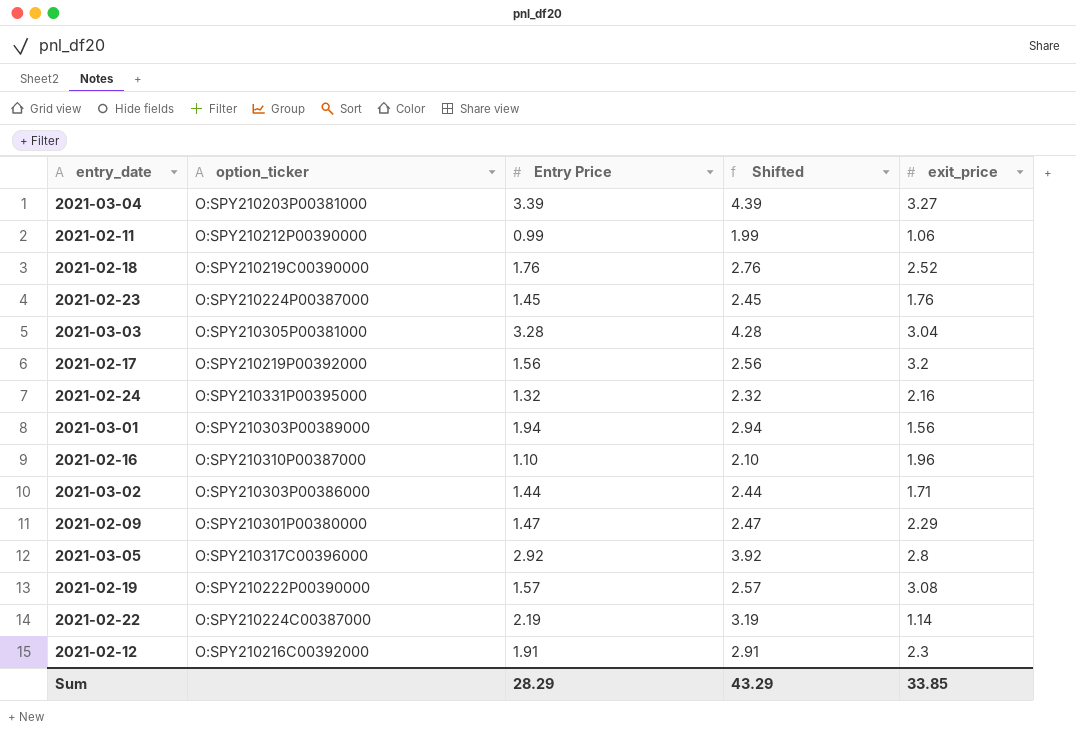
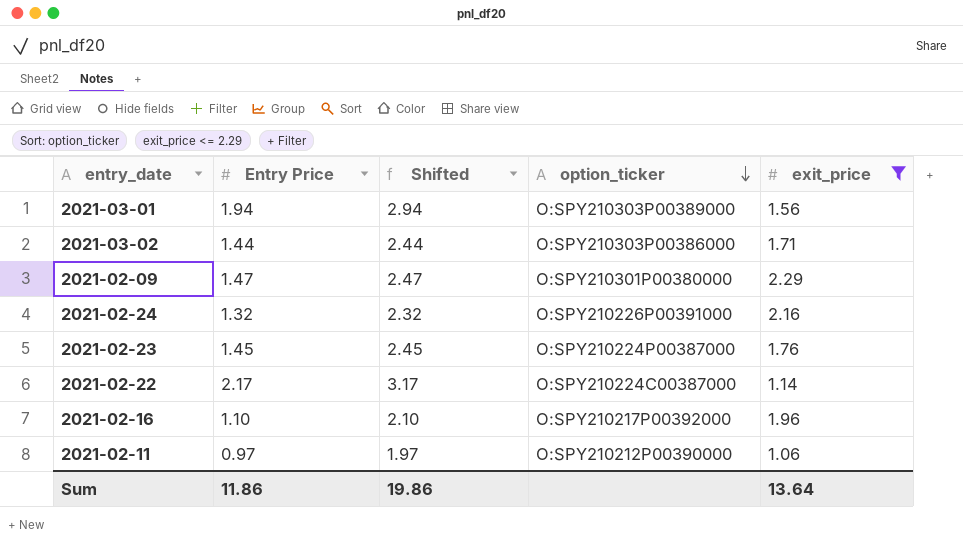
filter: none -> exit_price <= 2.29
row order: none -> option_ticker descending
column option_ticker | position: 2 -> 4
2021-02-24 | option_ticker: O:SPY210331P00395000 -> O:SPY210226P00391000
2021-02-22 | Entry Price: 2.19 -> 2.17
2021-02-22 | Shifted: 3.19 -> 3.17
2021-02-16 | option_ticker: O:SPY210310P00387000 -> O:SPY210217P00392000
2021-02-11 | Entry Price: 0.99 -> 0.97
2021-02-11 | Shifted: 1.99 -> 1.97
Sum | Entry Price: 28.29 -> 11.86
Sum | Shifted: 43.29 -> 19.86
Sum | exit_price: 33.85 -> 13.64

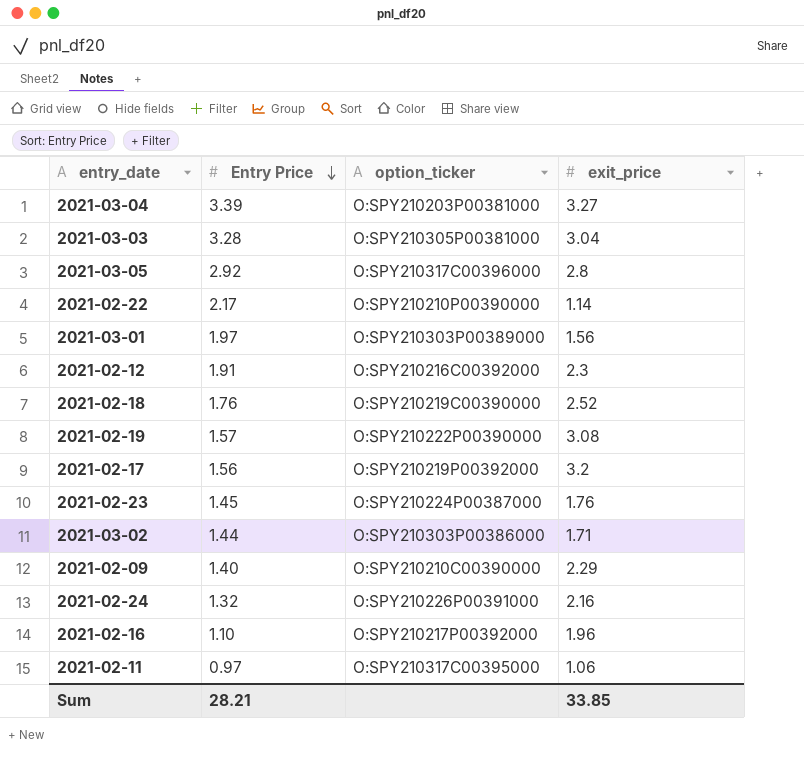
filter: exit_price <= 2.29 -> none
row order: option_ticker descending -> Entry Price descending
column Shifted | formula: [Entry Price] + 1 -> none
2021-02-22 | option_ticker: O:SPY210224C00387000 -> O:SPY210210P00390000
2021-03-01 | Entry Price: 1.94 -> 1.97
2021-02-09 | Entry Price: 1.47 -> 1.40
2021-02-09 | option_ticker: O:SPY210301P00380000 -> O:SPY210210C00390000
2021-02-11 | option_ticker: O:SPY210212P00390000 -> O:SPY210317C00395000
Sum | Entry Price: 11.86 -> 28.21
Sum | exit_price: 13.64 -> 33.85

